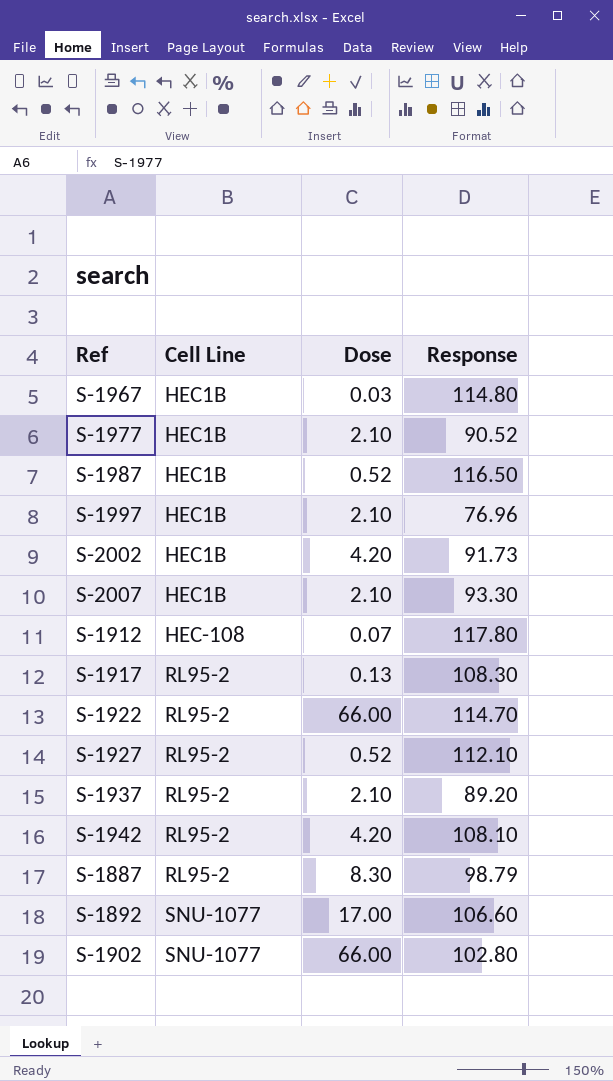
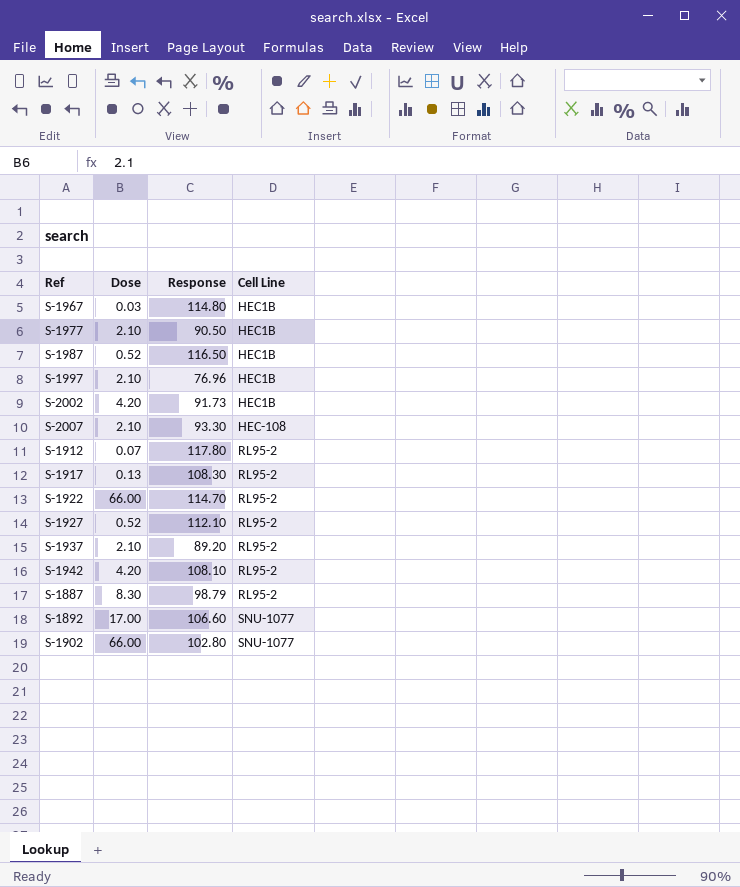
column Cell Line | position: 2 -> 4
S-1977 | Response: 90.52 -> 90.50
S-2007 | Cell Line: HEC1B -> HEC-108
S-1912 | Cell Line: HEC-108 -> RL95-2

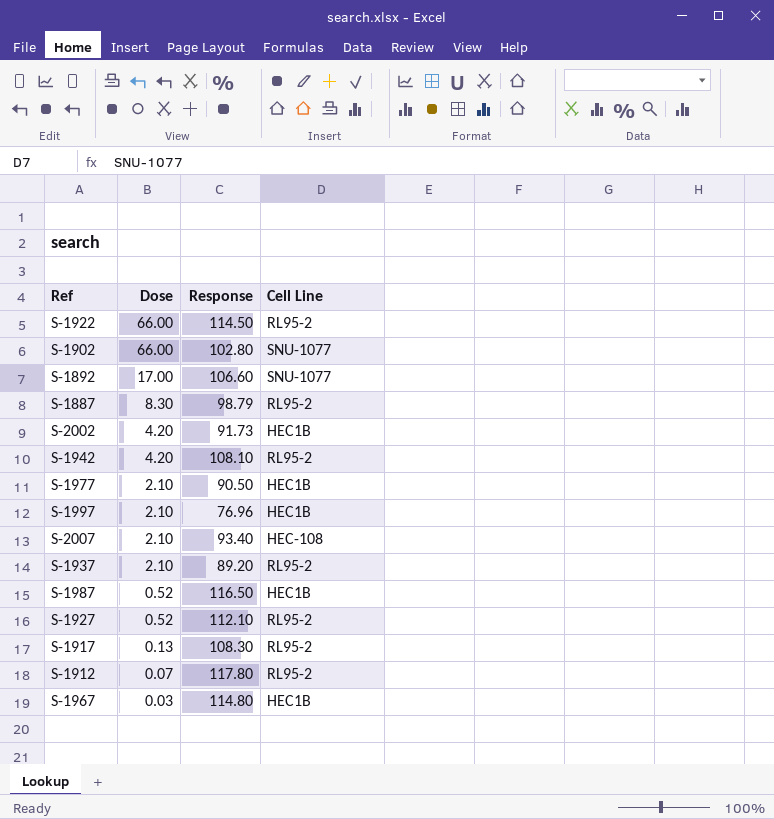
row order: Cell Line ascending -> Dose descending
S-1922 | Response: 114.70 -> 114.50
S-2007 | Response: 93.30 -> 93.40

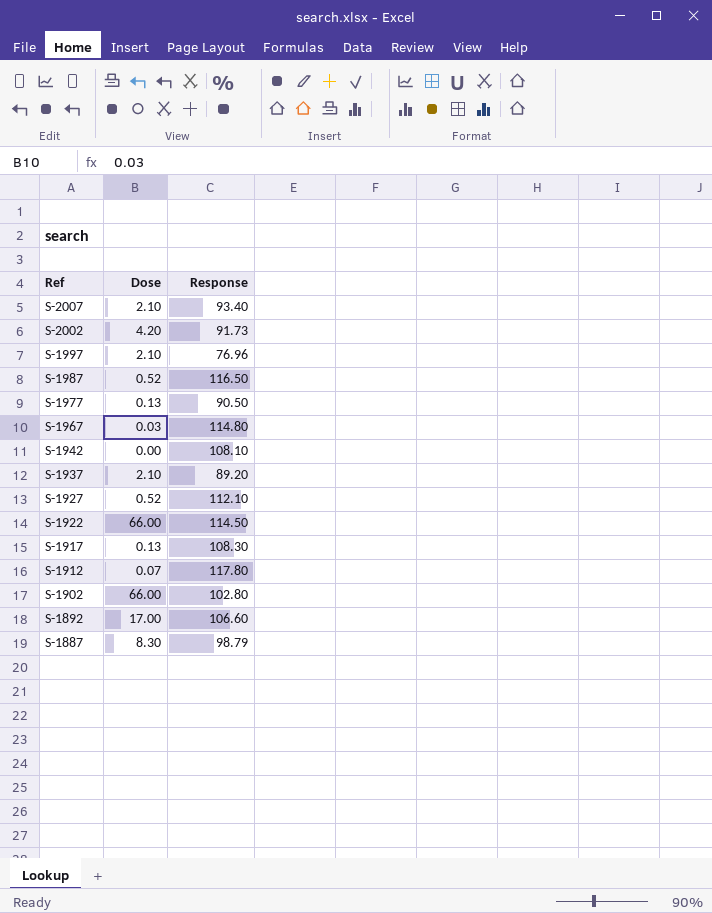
row order: Dose descending -> Ref descending
column Cell Line | position: 4 -> none
S-1977 | Dose: 2.10 -> 0.13
S-1942 | Dose: 4.20 -> 0.00

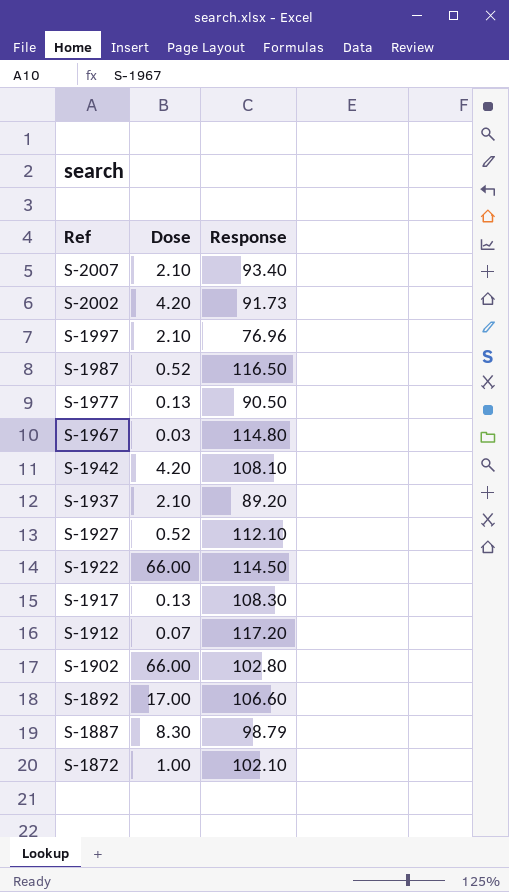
S-1942 | Dose: 0.00 -> 4.20
S-1912 | Response: 117.80 -> 117.20
row S-1872: none -> 1.00 | 102.10

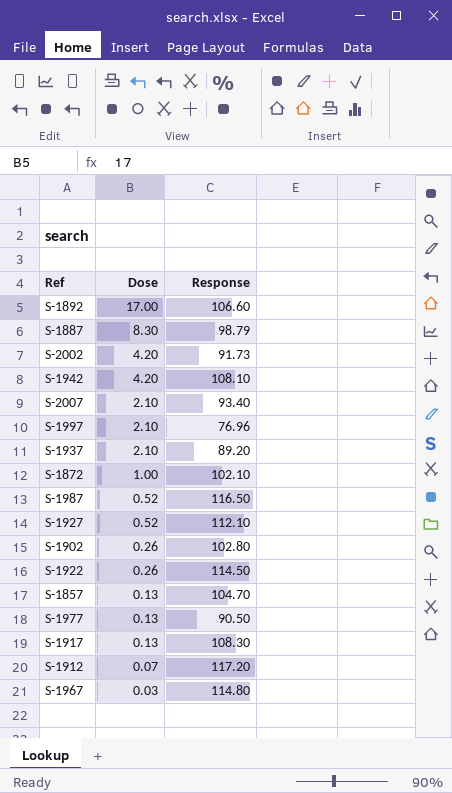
row order: Ref descending -> Dose descending
S-1902 | Dose: 66.00 -> 0.26
S-1922 | Dose: 66.00 -> 0.26
row S-1857: none -> 0.13 | 104.70

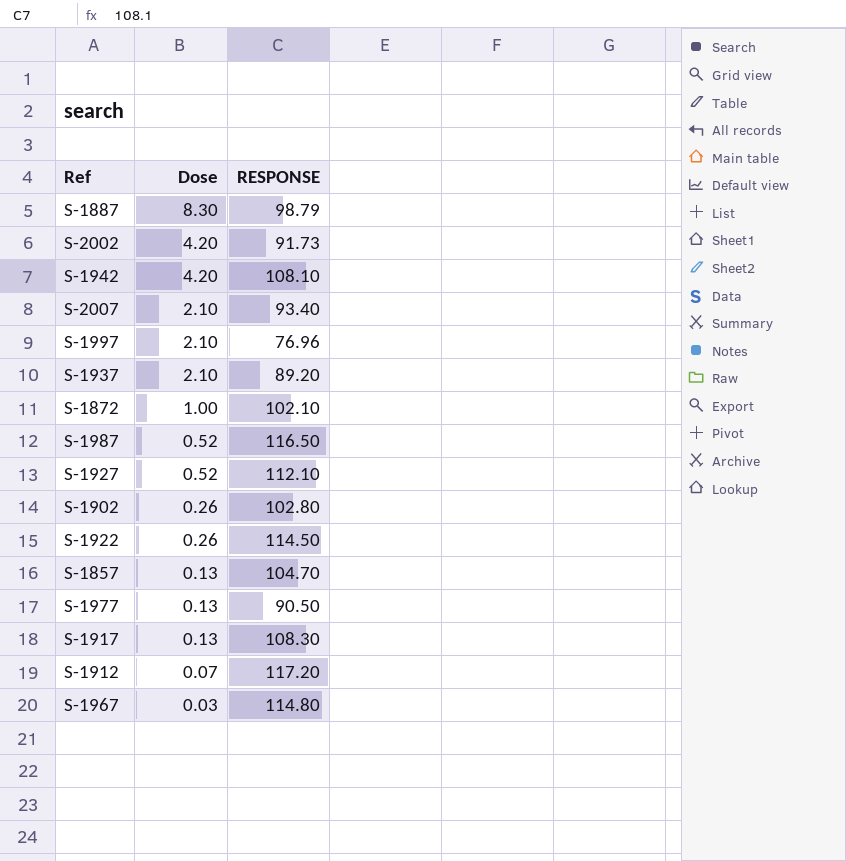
column name: Response -> RESPONSE
row S-1892: 17.00 | 106.60 -> none

